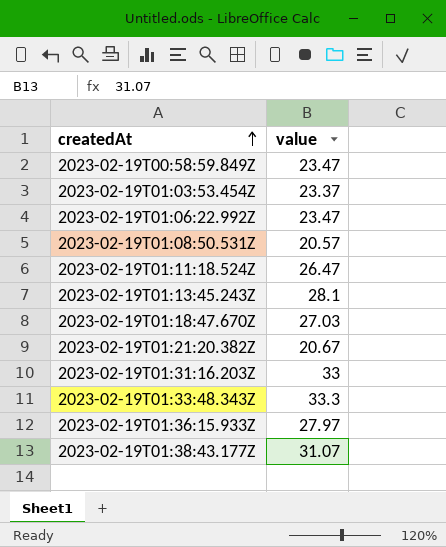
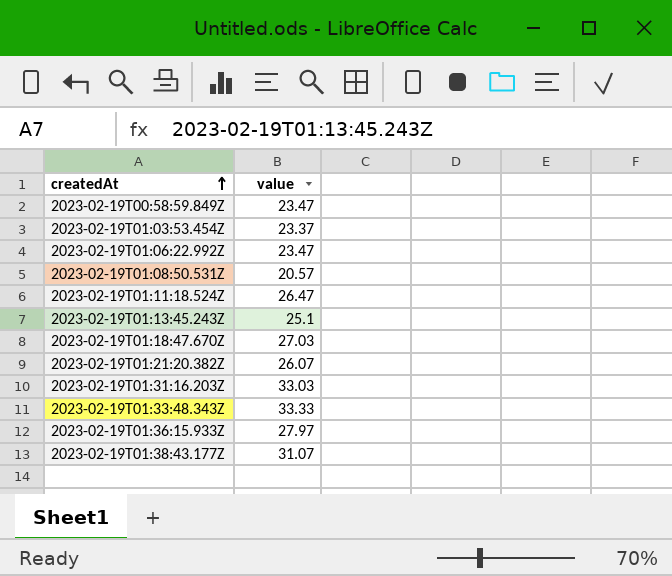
2023-02-19T01:13:45.243Z | value: 28.1 -> 25.1
2023-02-19T01:21:20.382Z | value: 20.67 -> 26.07
2023-02-19T01:31:16.203Z | value: 33 -> 33.03
2023-02-19T01:33:48.343Z | value: 33.3 -> 33.33

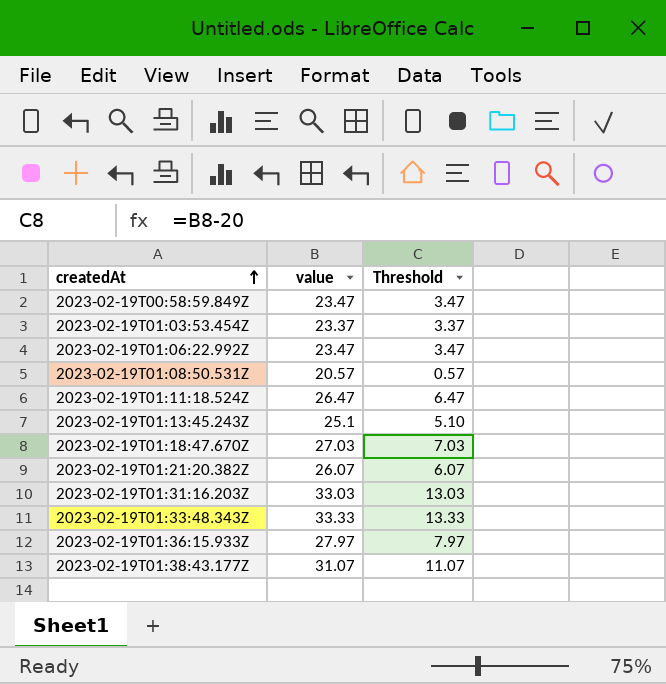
column Threshold | formula: none -> [value] - 20

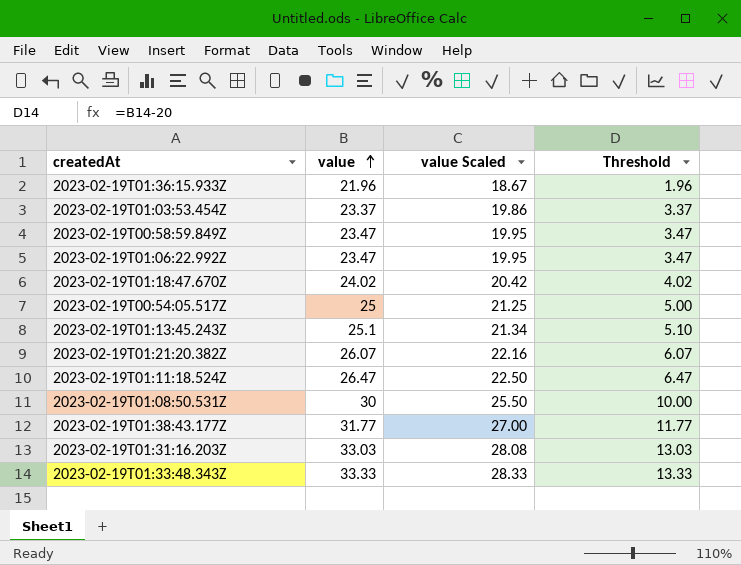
row order: createdAt ascending -> value ascending
column value Scaled | formula: none -> [value] * 0.85
2023-02-19T01:36:15.933Z | value: 27.97 -> 21.96
2023-02-19T01:36:15.933Z | Threshold: 7.97 -> 1.96
2023-02-19T01:18:47.670Z | value: 27.03 -> 24.02
2023-02-19T01:18:47.670Z | Threshold: 7.03 -> 4.02
row 2023-02-19T00:54:05.517Z: none -> 25 | 21.25 | 5.00
2023-02-19T01:08:50.531Z | value: 20.57 -> 30
2023-02-19T01:08:50.531Z | Threshold: 0.57 -> 10.00
2023-02-19T01:38:43.177Z | value: 31.07 -> 31.77
2023-02-19T01:38:43.177Z | Threshold: 11.07 -> 11.77

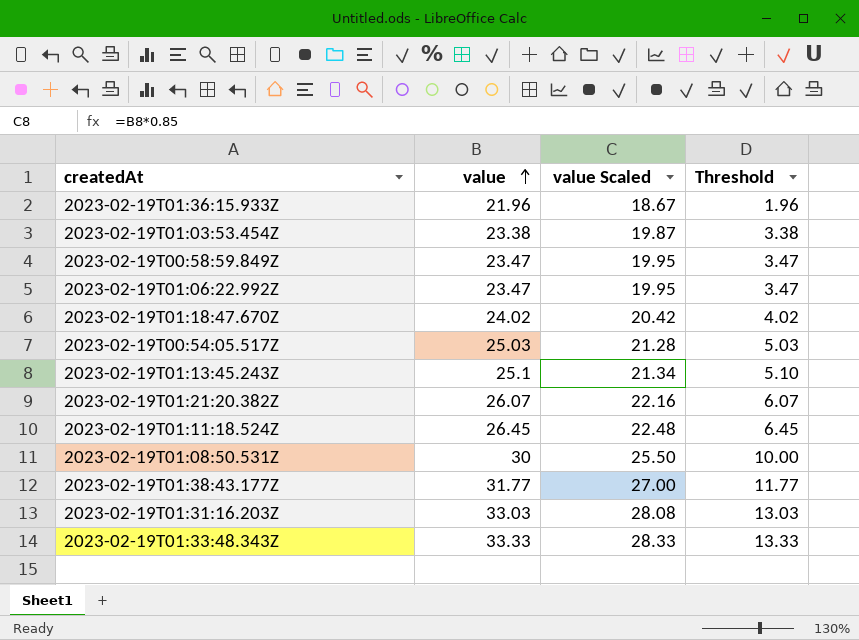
2023-02-19T01:03:53.454Z | value: 23.37 -> 23.38
2023-02-19T01:03:53.454Z | value Scaled: 19.86 -> 19.87
2023-02-19T01:03:53.454Z | Threshold: 3.37 -> 3.38
2023-02-19T00:54:05.517Z | value: 25 -> 25.03
2023-02-19T00:54:05.517Z | value Scaled: 21.25 -> 21.28
2023-02-19T00:54:05.517Z | Threshold: 5.00 -> 5.03
2023-02-19T01:11:18.524Z | value: 26.47 -> 26.45
2023-02-19T01:11:18.524Z | value Scaled: 22.50 -> 22.48
2023-02-19T01:11:18.524Z | Threshold: 6.47 -> 6.45

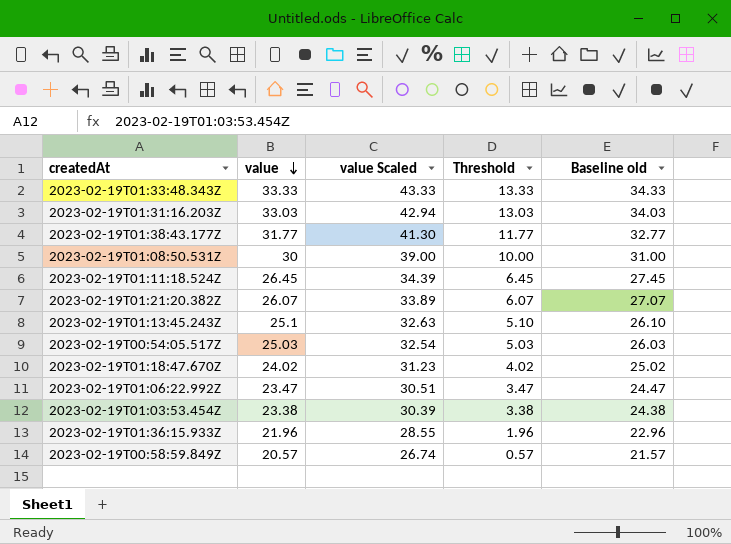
row order: value ascending -> value descending
column value Scaled | formula: [value] * 0.85 -> [value] * 1.3
column Baseline old | formula: none -> [value] + 1
2023-02-19T00:58:59.849Z | value: 23.47 -> 20.57
2023-02-19T00:58:59.849Z | Threshold: 3.47 -> 0.57

